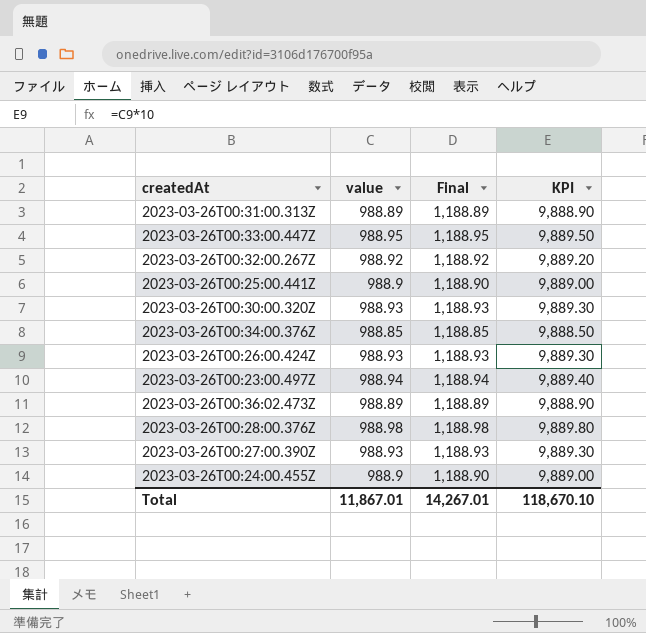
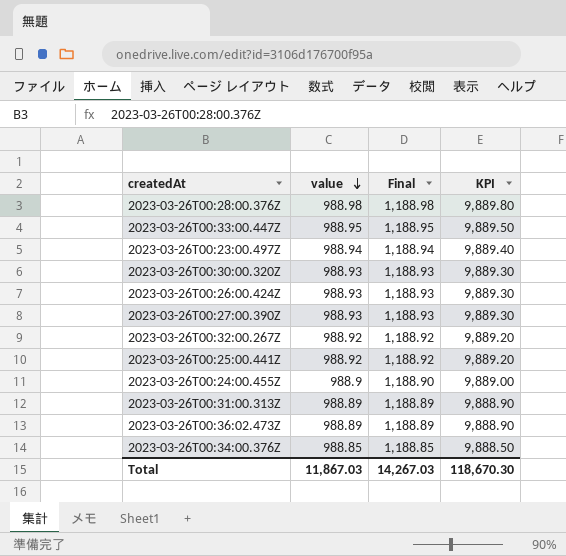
row order: none -> value descending
2023-03-26T00:25:00.441Z | value: 988.9 -> 988.92
2023-03-26T00:25:00.441Z | Final: 1,188.90 -> 1,188.92
2023-03-26T00:25:00.441Z | KPI: 9,889.00 -> 9,889.20
Total | value: 11,867.01 -> 11,867.03
Total | Final: 14,267.01 -> 14,267.03
Total | KPI: 118,670.10 -> 118,670.30

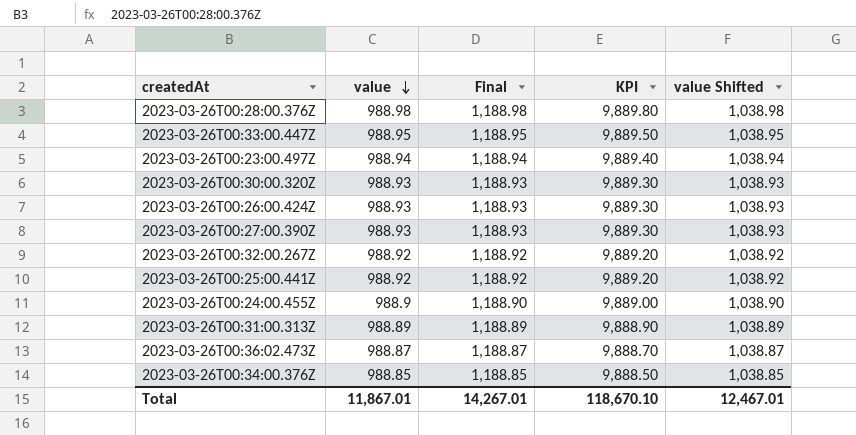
column value Shifted | formula: none -> [value] + 50
2023-03-26T00:36:02.473Z | value: 988.89 -> 988.87
2023-03-26T00:36:02.473Z | Final: 1,188.89 -> 1,188.87
2023-03-26T00:36:02.473Z | KPI: 9,888.90 -> 9,888.70
Total | value: 11,867.03 -> 11,867.01
Total | Final: 14,267.03 -> 14,267.01
Total | KPI: 118,670.30 -> 118,670.10

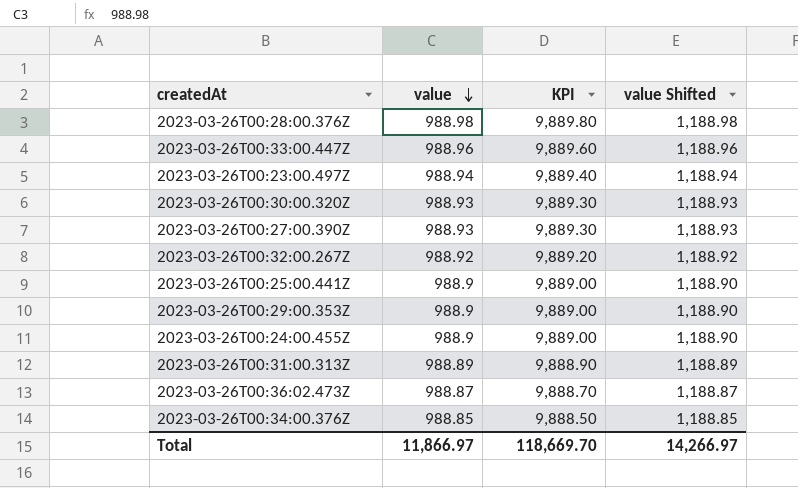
column Final | formula: [value] + 200 -> none
column value Shifted | formula: [value] + 50 -> [value] + 200
row 2023-03-26T00:26:00.424Z: 988.93 | 1,188.93 | 9,889.30 | 1,038.93 -> none
2023-03-26T00:33:00.447Z | value: 988.95 -> 988.96
2023-03-26T00:33:00.447Z | KPI: 9,889.50 -> 9,889.60
2023-03-26T00:25:00.441Z | value: 988.92 -> 988.9
2023-03-26T00:25:00.441Z | KPI: 9,889.20 -> 9,889.00
row 2023-03-26T00:29:00.353Z: none -> 988.9 | 9,889.00 | 1,188.90
Total | value: 11,867.01 -> 11,866.97
Total | KPI: 118,670.10 -> 118,669.70
Total | value Shifted: 12,467.01 -> 14,266.97

